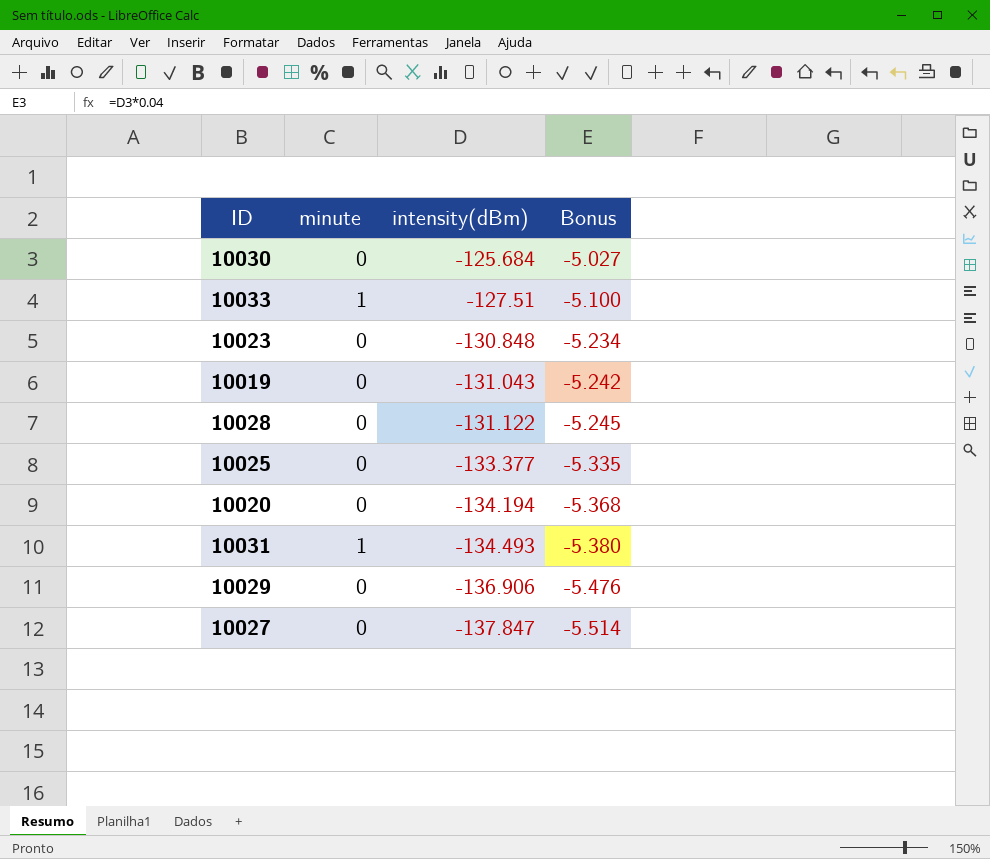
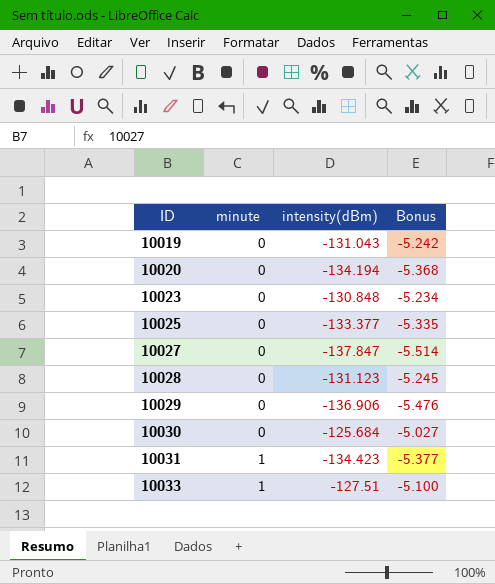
row order: intensity(dBm) descending -> ID ascending
10028 | intensity(dBm): -131.122 -> -131.123
10031 | intensity(dBm): -134.493 -> -134.423
10031 | Bonus: -5.380 -> -5.377

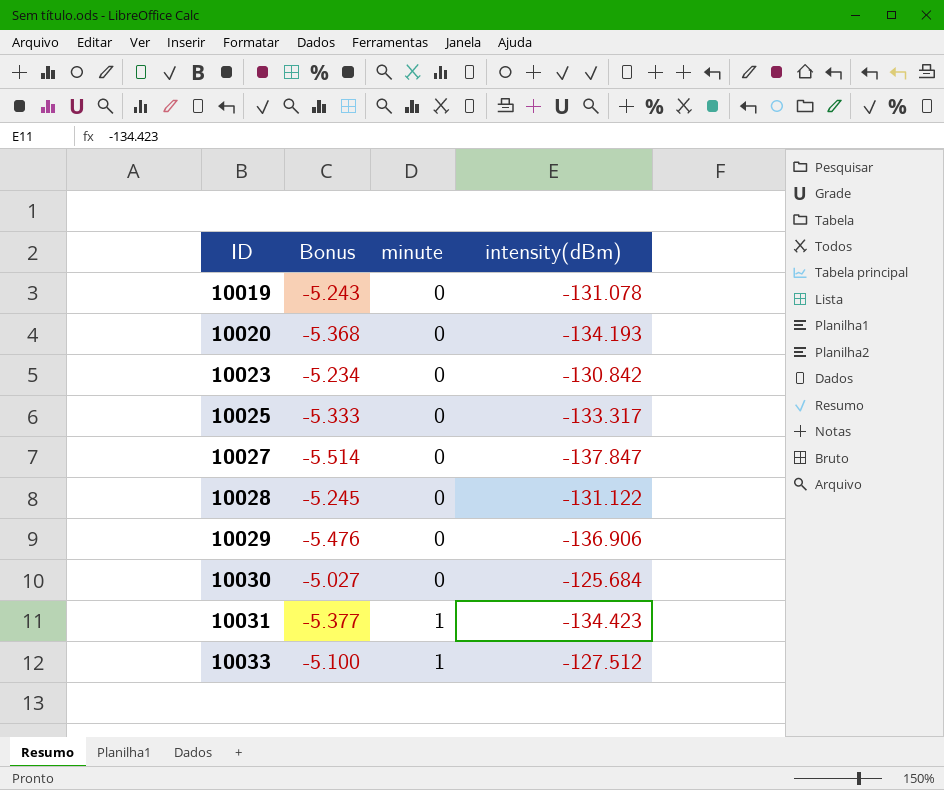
column Bonus | position: 4 -> 2
10019 | Bonus: -5.242 -> -5.243
10019 | intensity(dBm): -131.043 -> -131.078
10020 | intensity(dBm): -134.194 -> -134.193
10023 | intensity(dBm): -130.848 -> -130.842
10025 | Bonus: -5.335 -> -5.333
10025 | intensity(dBm): -133.377 -> -133.317
10028 | intensity(dBm): -131.123 -> -131.122
10033 | intensity(dBm): -127.51 -> -127.512

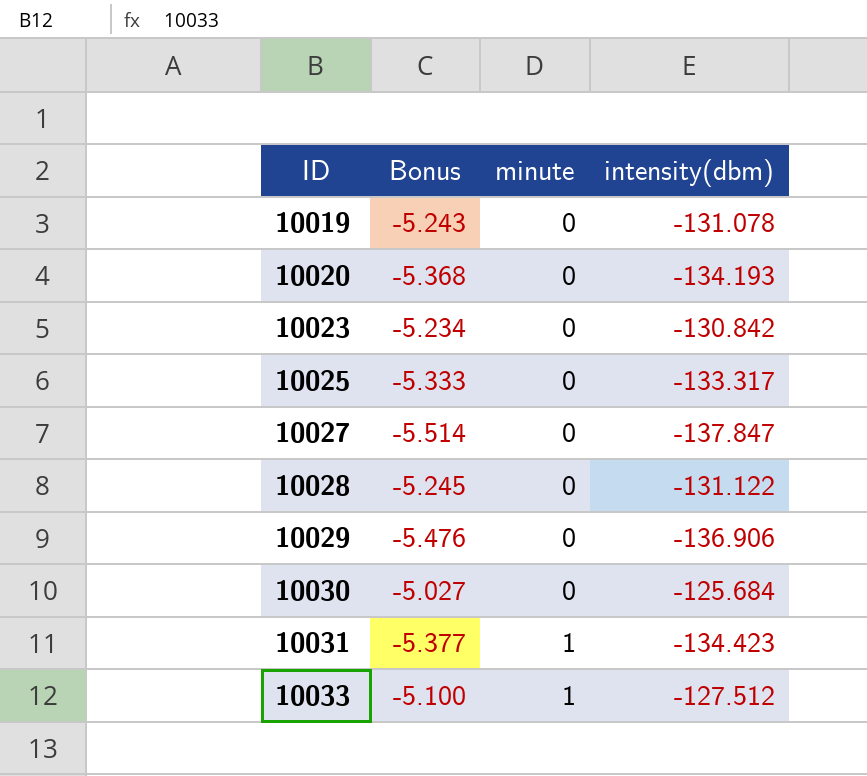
column name: intensity(dBm) -> intensity(dbm)

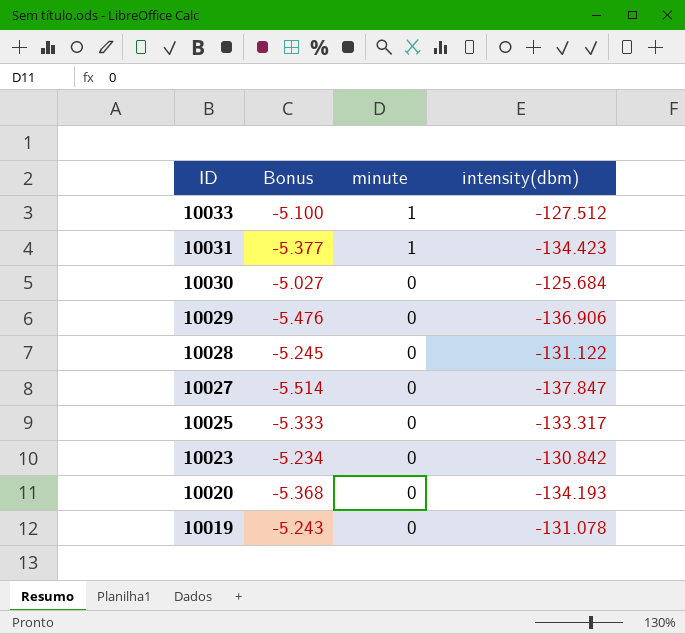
row order: ID ascending -> ID descending

